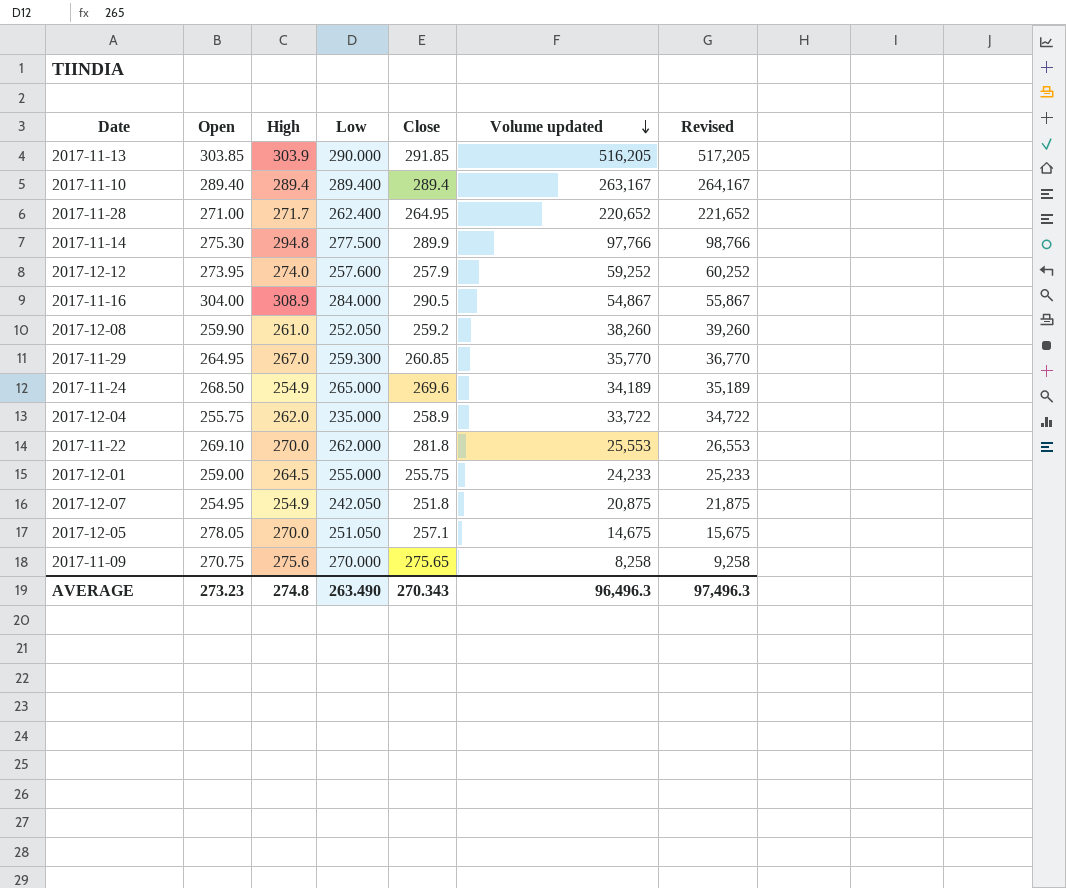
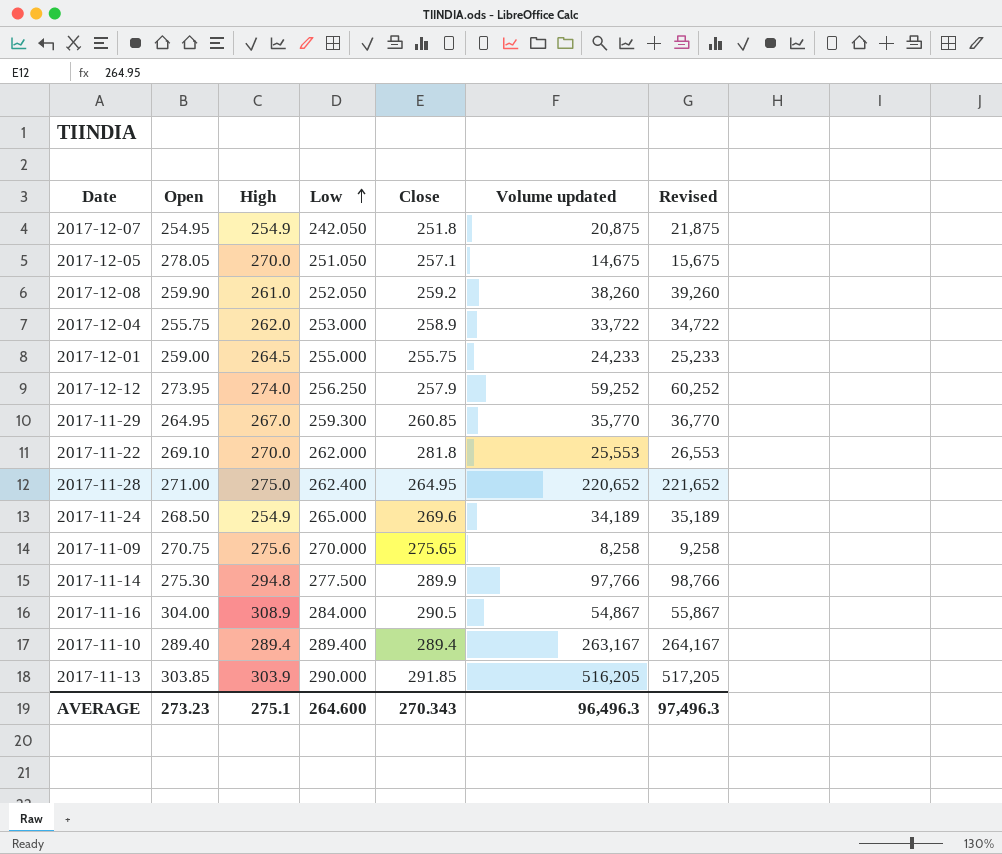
row order: Volume updated descending -> Low ascending
2017-12-04 | Low: 235.000 -> 253.000
2017-12-12 | Low: 257.600 -> 256.250
2017-11-28 | High: 271.7 -> 275.0
AVERAGE | High: 274.8 -> 275.1
AVERAGE | Low: 263.490 -> 264.600

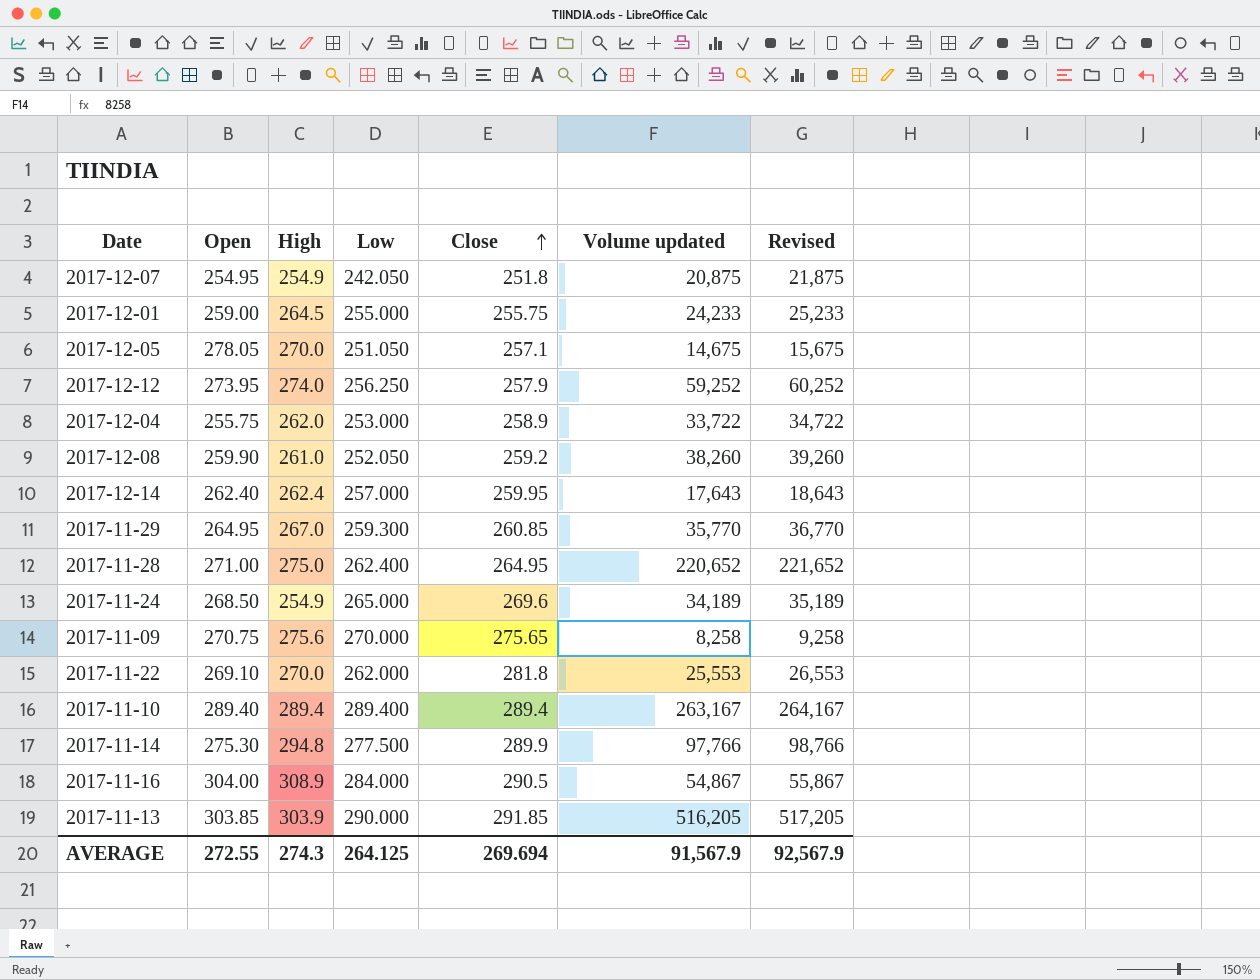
row order: Low ascending -> Close ascending
row 2017-12-14: none -> 262.40 | 262.4 | 257.000 | 259.95 | 17,643 | 18,643
AVERAGE | Open: 273.23 -> 272.55
AVERAGE | High: 275.1 -> 274.3
AVERAGE | Low: 264.600 -> 264.125
AVERAGE | Close: 270.343 -> 269.694
AVERAGE | Volume updated: 96,496.3 -> 91,567.9
AVERAGE | Revised: 97,496.3 -> 92,567.9

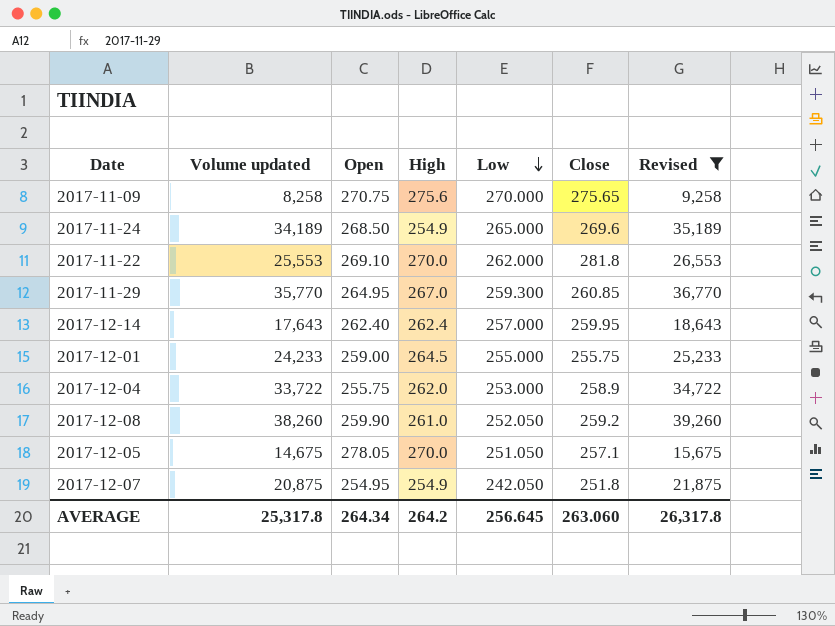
filter: none -> Revised <= 39,260
row order: Close ascending -> Low descending
column Volume updated | position: 6 -> 2
AVERAGE | Volume updated: 91,567.9 -> 25,317.8
AVERAGE | Open: 272.55 -> 264.34
AVERAGE | High: 274.3 -> 264.2
AVERAGE | Low: 264.125 -> 256.645
AVERAGE | Close: 269.694 -> 263.060
AVERAGE | Revised: 92,567.9 -> 26,317.8

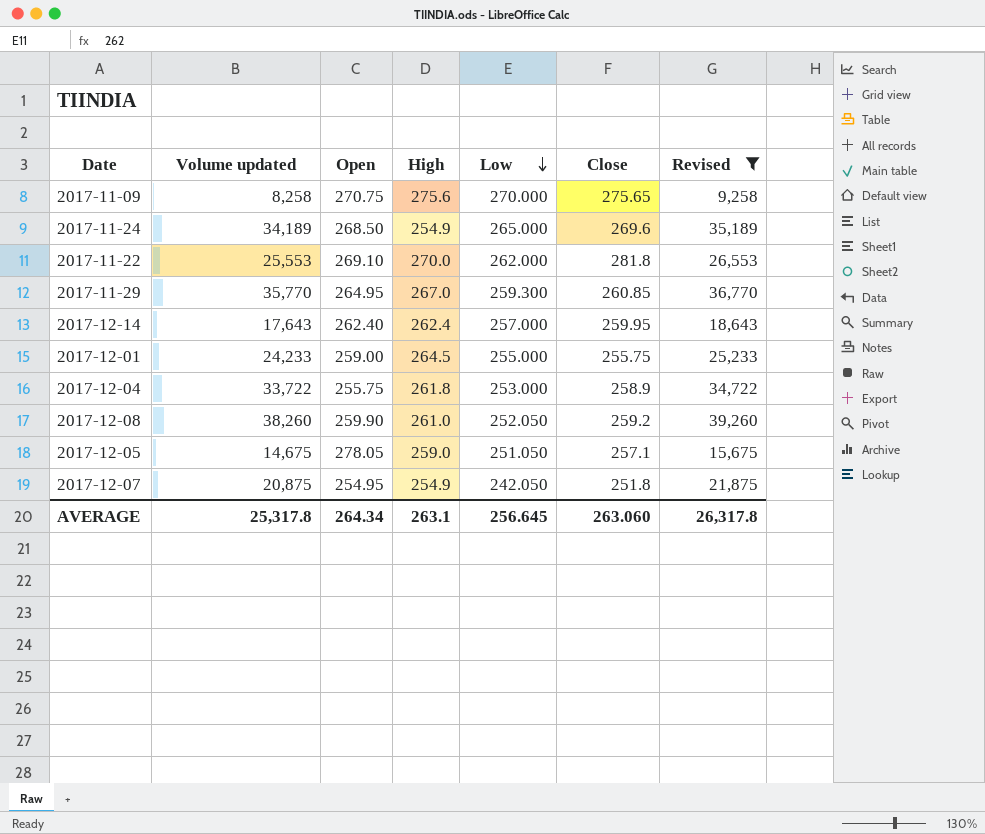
2017-12-04 | High: 262.0 -> 261.8
2017-12-05 | High: 270.0 -> 259.0
AVERAGE | High: 264.2 -> 263.1

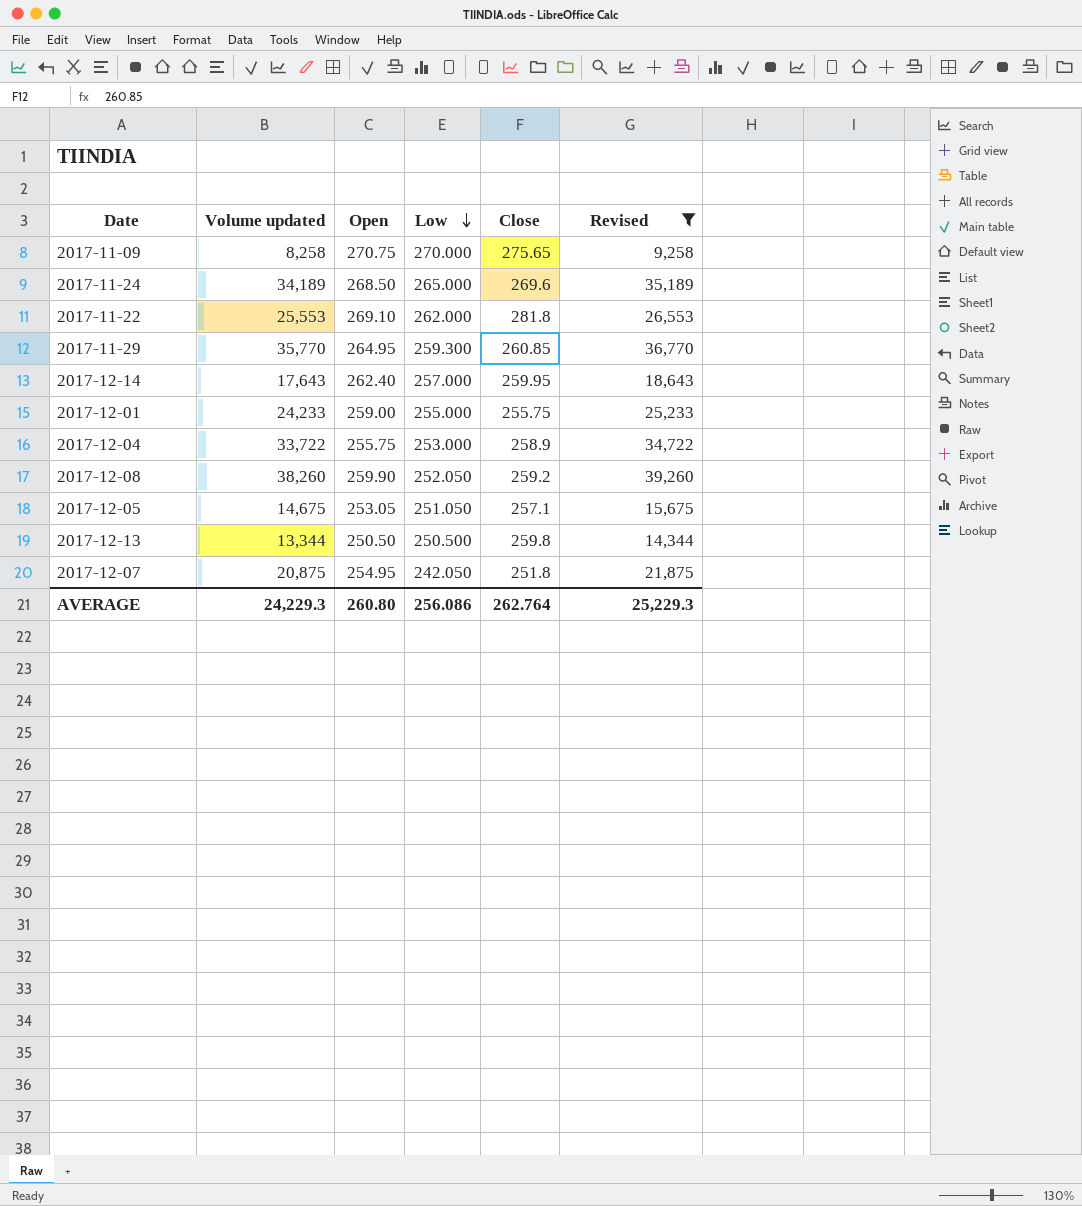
column High | position: 4 -> none
2017-12-05 | Open: 278.05 -> 253.05
row 2017-12-13: none -> 13,344 | 250.50 | 250.500 | 259.8 | 14,344
AVERAGE | Volume updated: 25,317.8 -> 24,229.3
AVERAGE | Open: 264.34 -> 260.80
AVERAGE | Low: 256.645 -> 256.086
AVERAGE | Close: 263.060 -> 262.764
AVERAGE | Revised: 26,317.8 -> 25,229.3

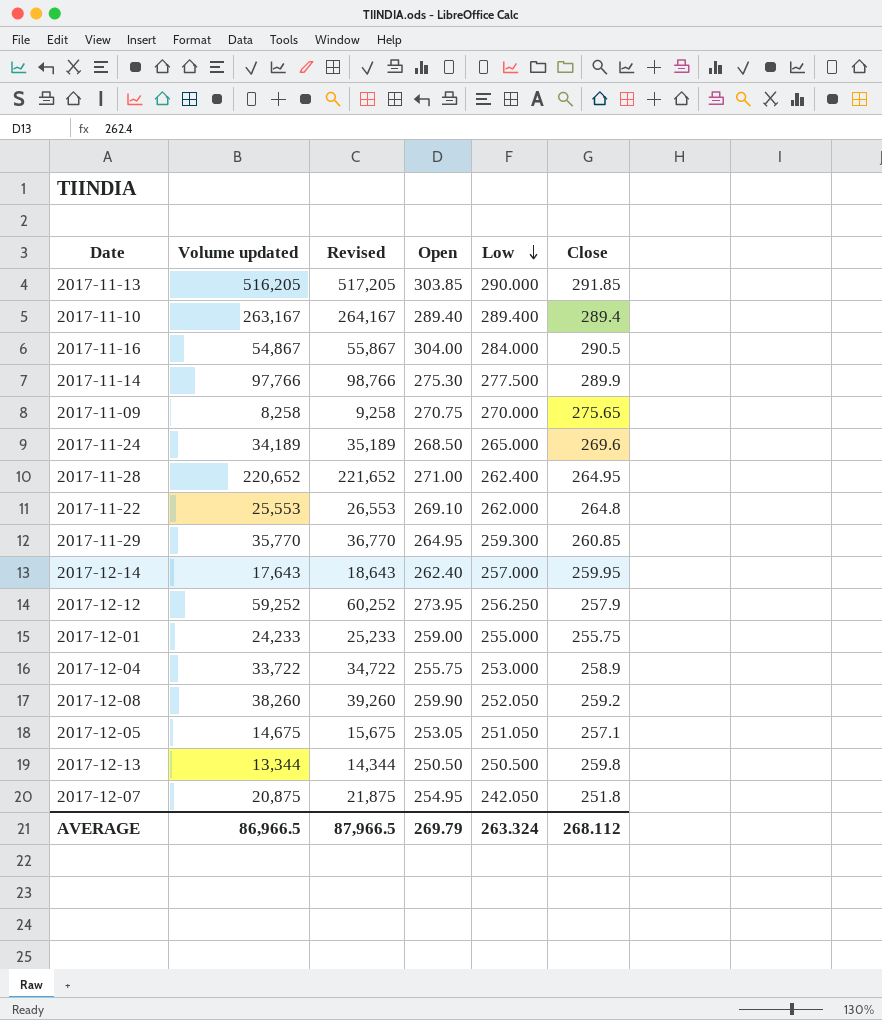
filter: Revised <= 39,260 -> none
column Revised | position: 6 -> 3
2017-11-22 | Close: 281.8 -> 264.8
AVERAGE | Volume updated: 24,229.3 -> 86,966.5
AVERAGE | Revised: 25,229.3 -> 87,966.5
AVERAGE | Open: 260.80 -> 269.79
AVERAGE | Low: 256.086 -> 263.324
AVERAGE | Close: 262.764 -> 268.112

